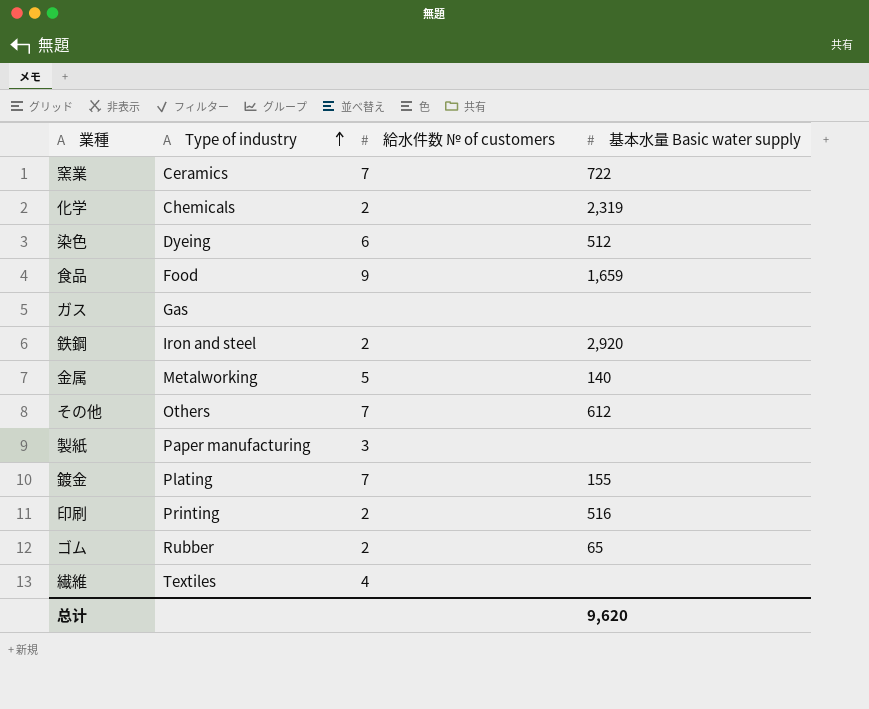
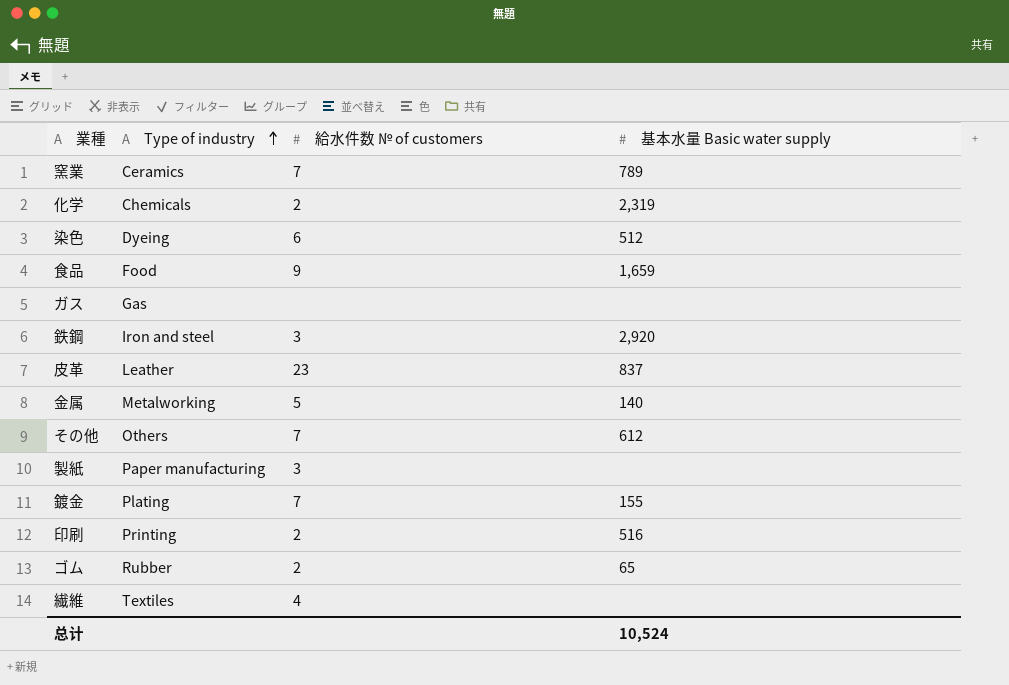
窯業 | 基本水量 Basic water supply: 722 -> 789
鉄鋼 | 給水件数 № of customers: 2 -> 3
row 皮革: none -> Leather | 23 | 837
总计 | 基本水量 Basic water supply: 9,620 -> 10,524

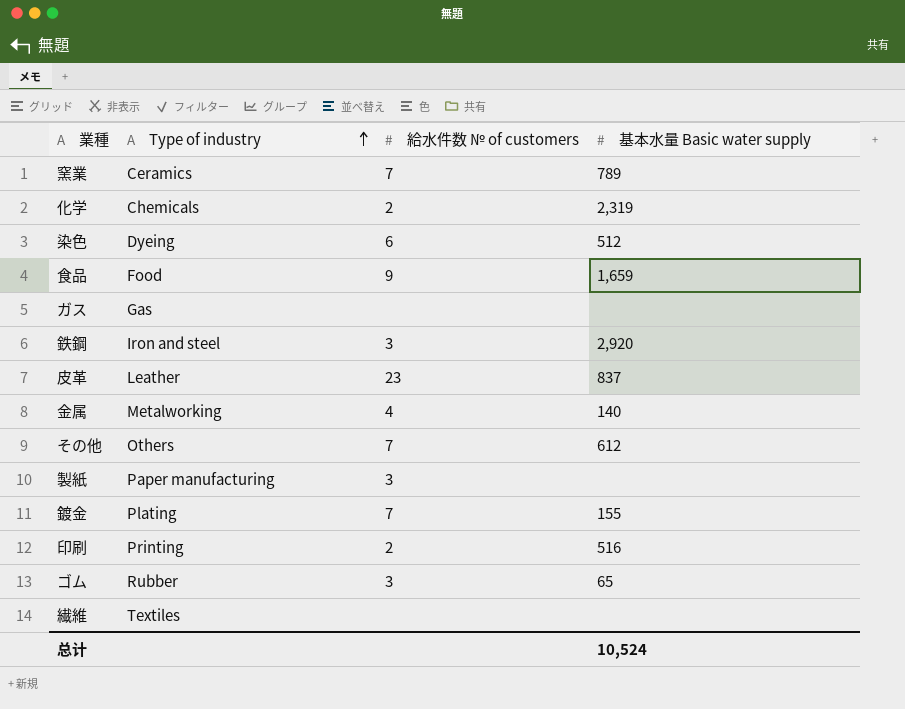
金属 | 給水件数 № of customers: 5 -> 4
ゴム | 給水件数 № of customers: 2 -> 3
繊維 | 給水件数 № of customers: 4 -> none

